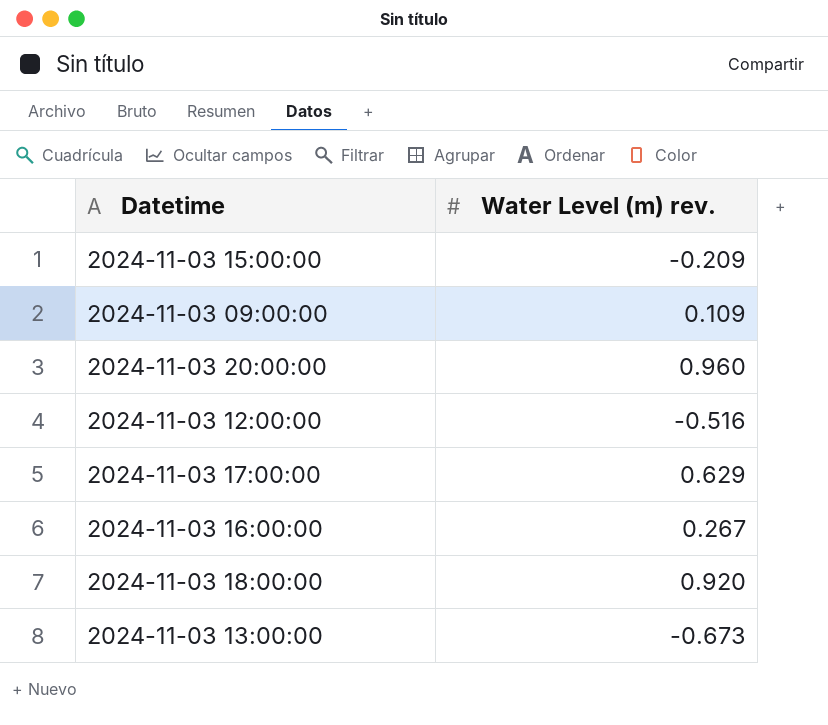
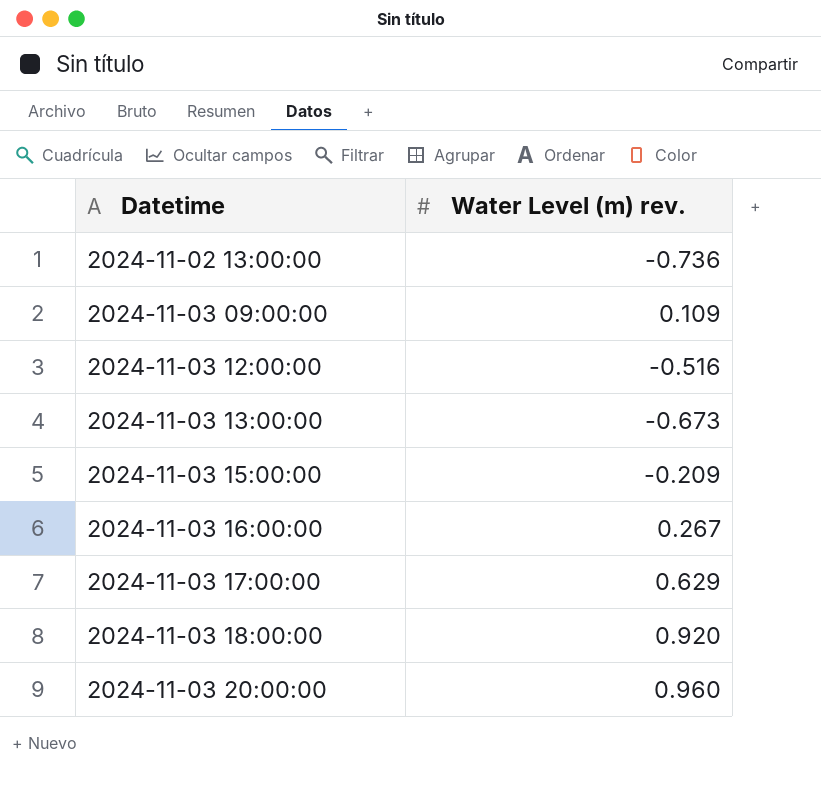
row order: none -> Datetime ascending
row 2024-11-02 13:00:00: none -> -0.736

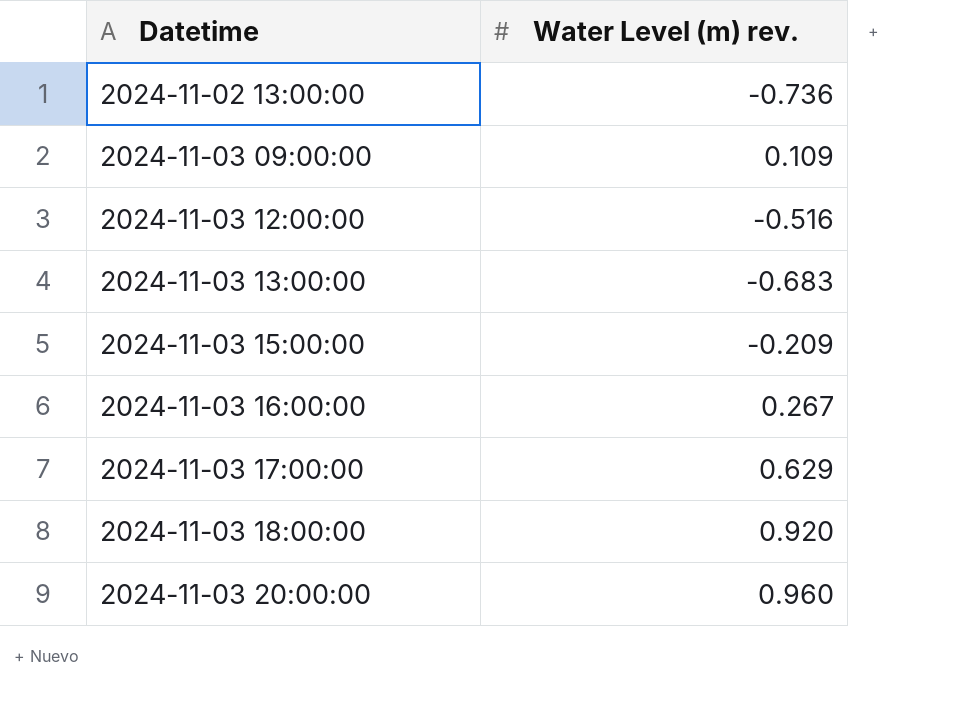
2024-11-03 13:00:00 | Water Level (m) rev.: -0.673 -> -0.683

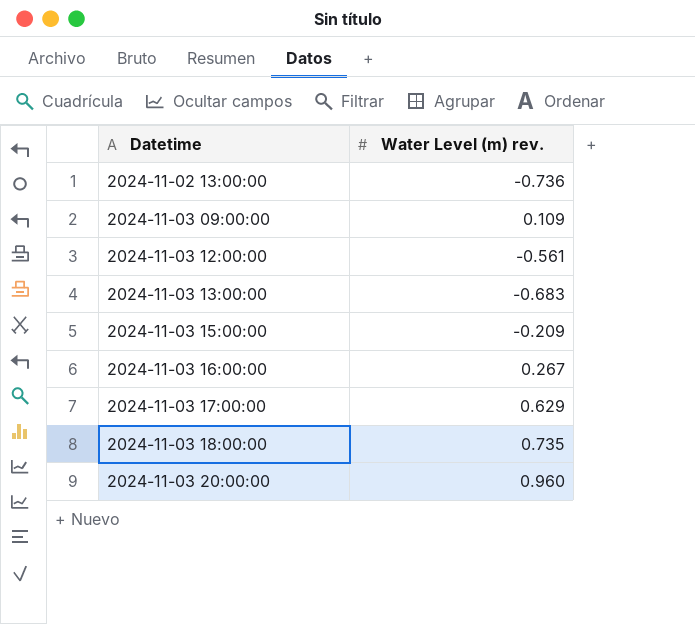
2024-11-03 12:00:00 | Water Level (m) rev.: -0.516 -> -0.561
2024-11-03 18:00:00 | Water Level (m) rev.: 0.920 -> 0.735

